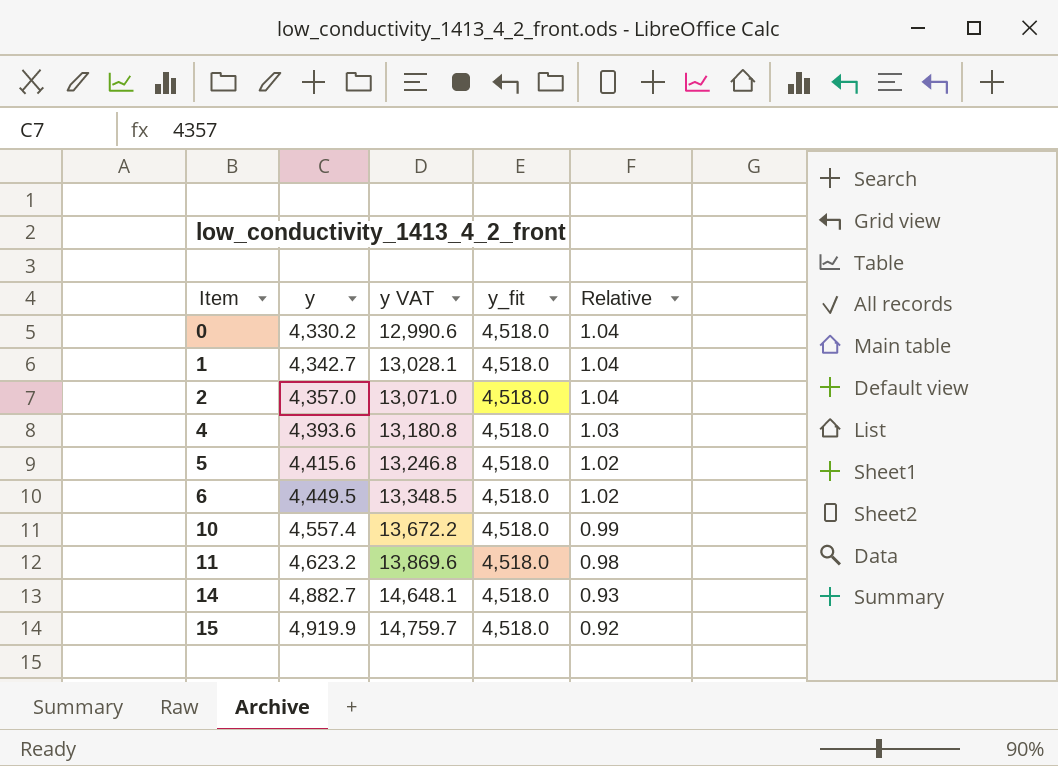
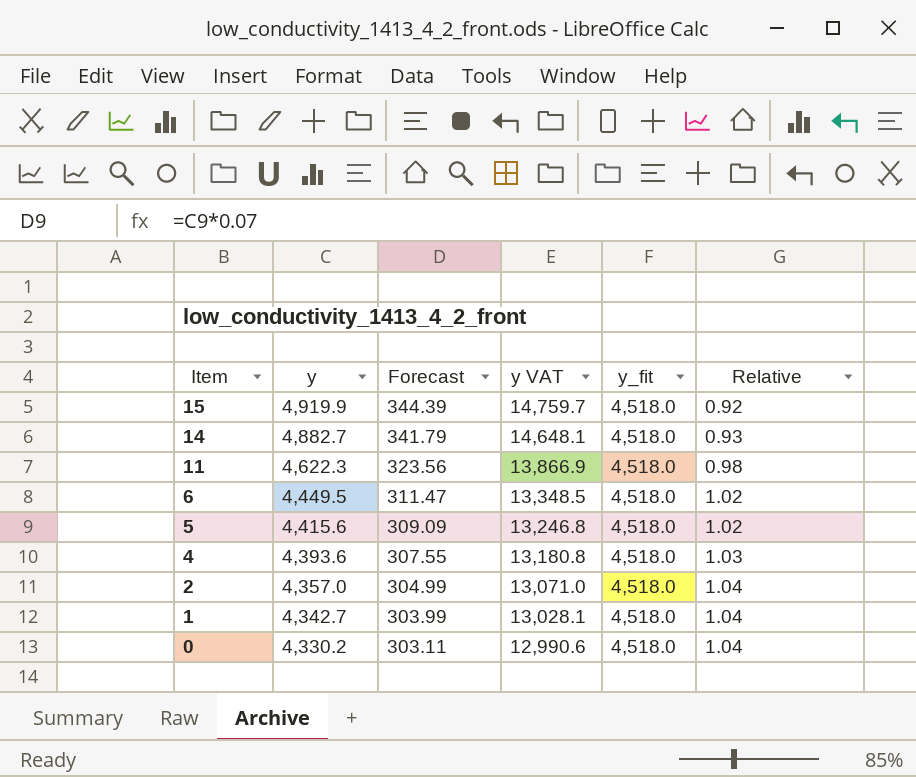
row order: Item ascending -> Item descending
column Forecast | formula: none -> [y] * 0.07
row 10: 4,557.4 | 13,672.2 | 4,518.0 | 0.99 -> none
11 | y: 4,623.2 -> 4,622.3
11 | y VAT: 13,869.6 -> 13,866.9

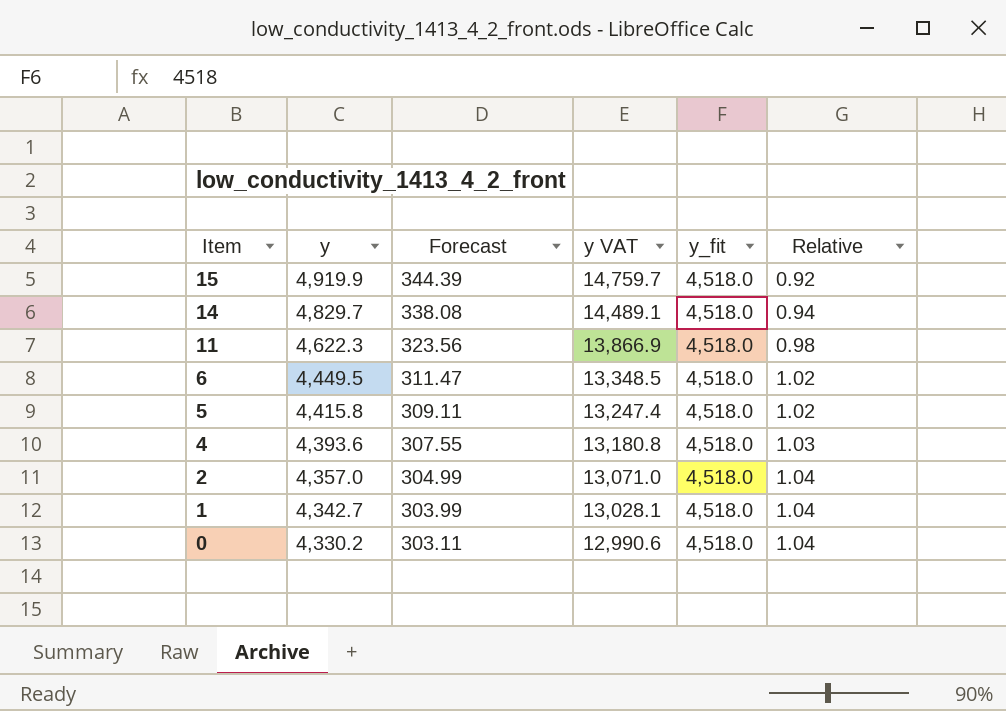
14 | y: 4,882.7 -> 4,829.7
14 | Forecast: 341.79 -> 338.08
14 | y VAT: 14,648.1 -> 14,489.1
14 | Relative: 0.93 -> 0.94
5 | y: 4,415.6 -> 4,415.8
5 | Forecast: 309.09 -> 309.11
5 | y VAT: 13,246.8 -> 13,247.4

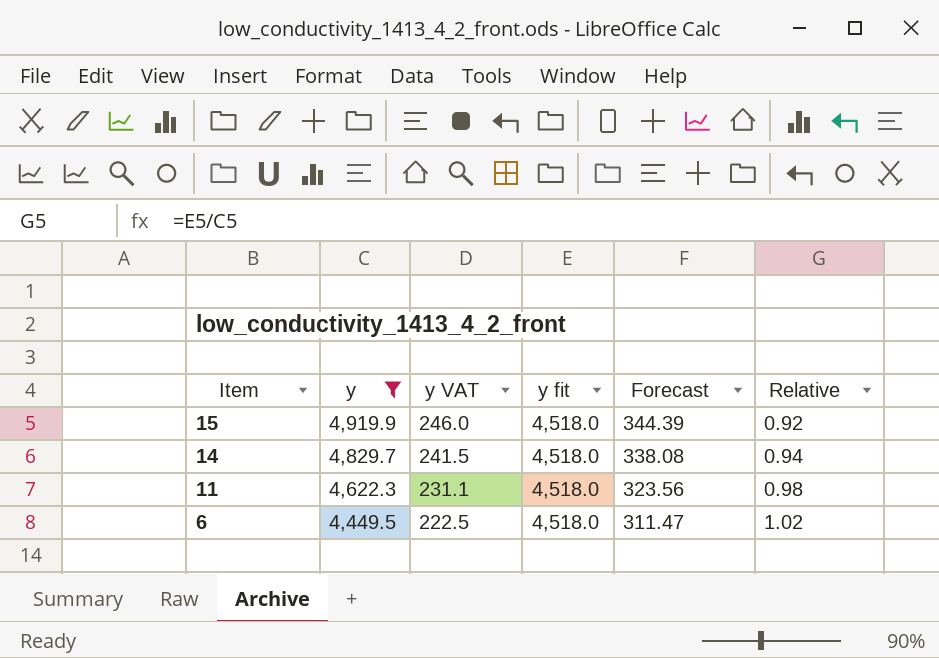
filter: none -> y >= 4,449.5
column y VAT | formula: [y] * 3 -> [y] * 0.05
column name: y_fit -> y fit
column Forecast | position: 3 -> 5

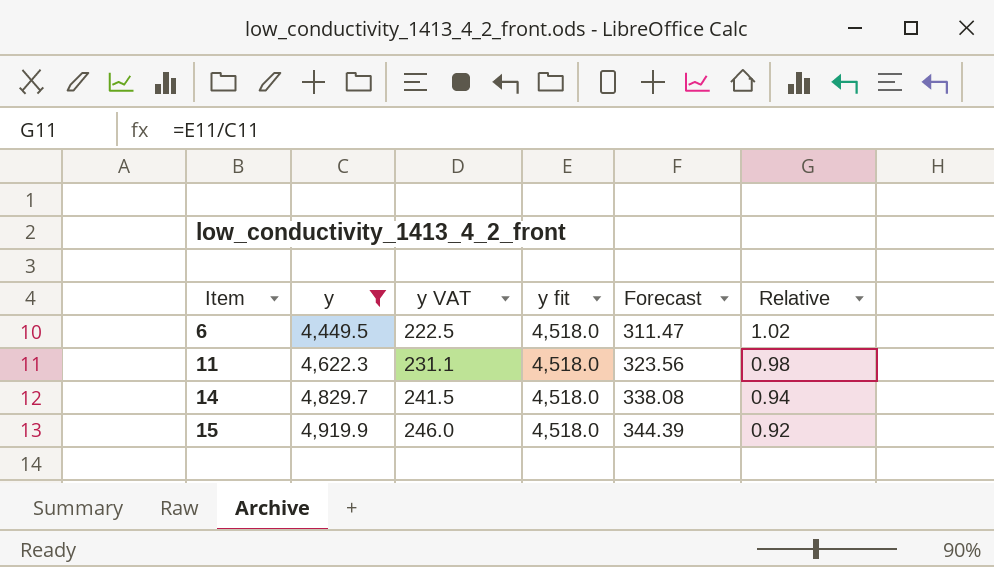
row order: Item descending -> Item ascending

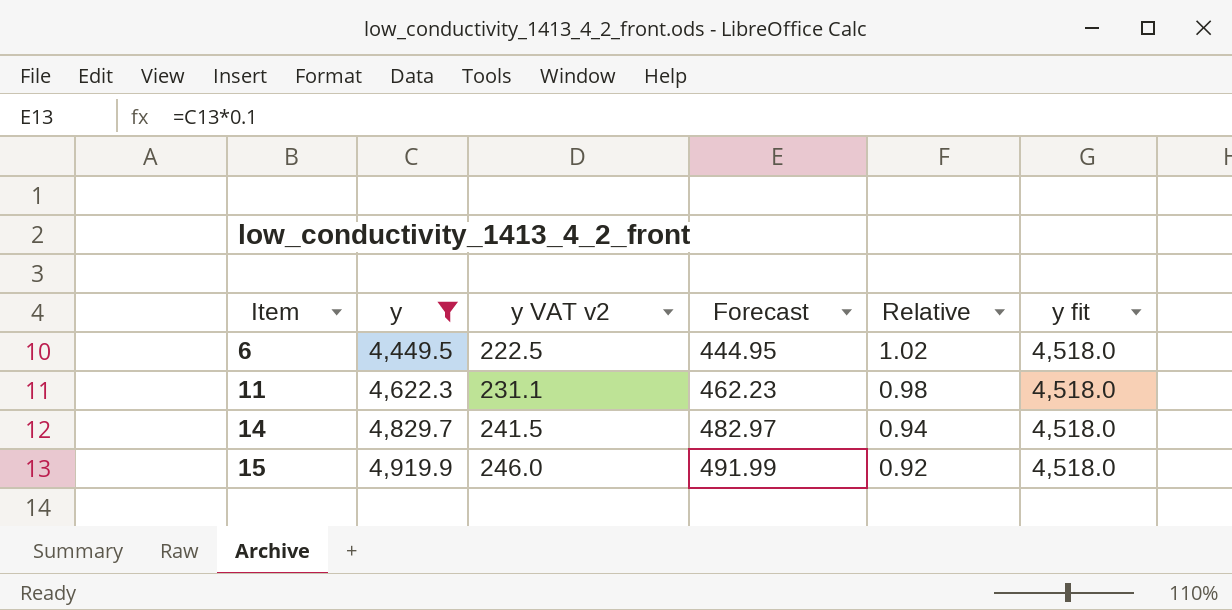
column name: y VAT -> y VAT v2
column Forecast | formula: [y] * 0.07 -> [y] * 0.1
column y fit | position: 4 -> 6

